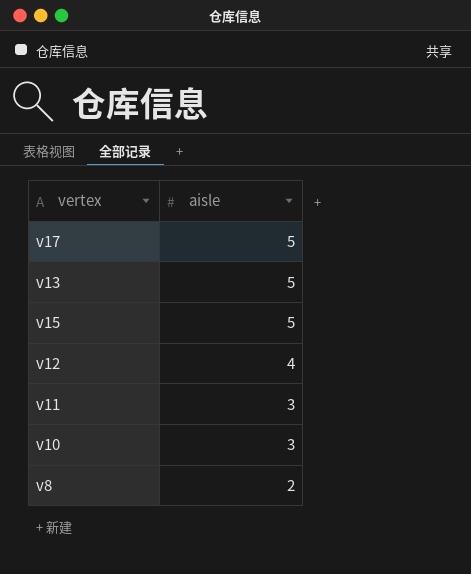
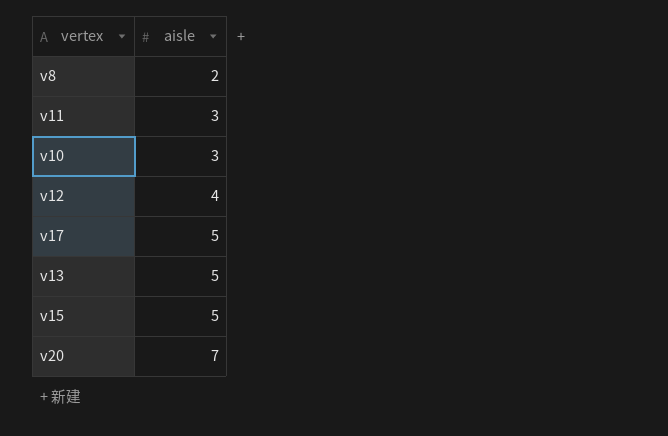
row order: aisle descending -> aisle ascending
row v20: none -> 7

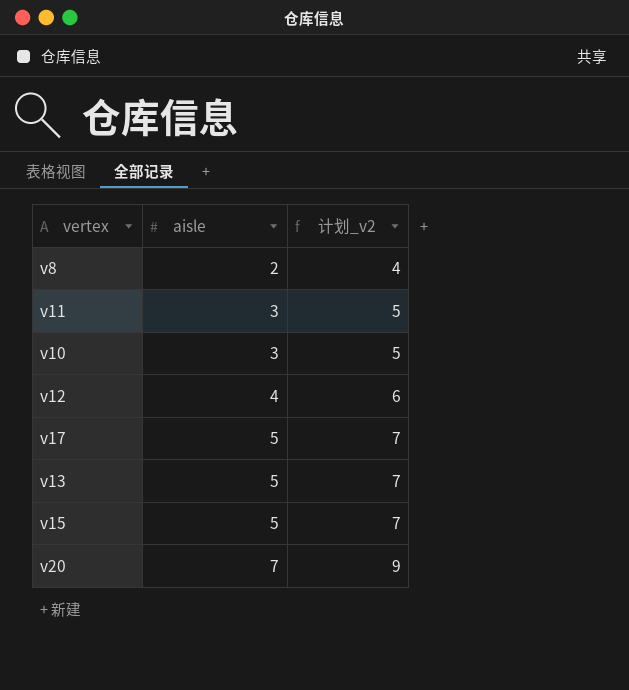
column 计划_v2 | formula: none -> [aisle] + 2

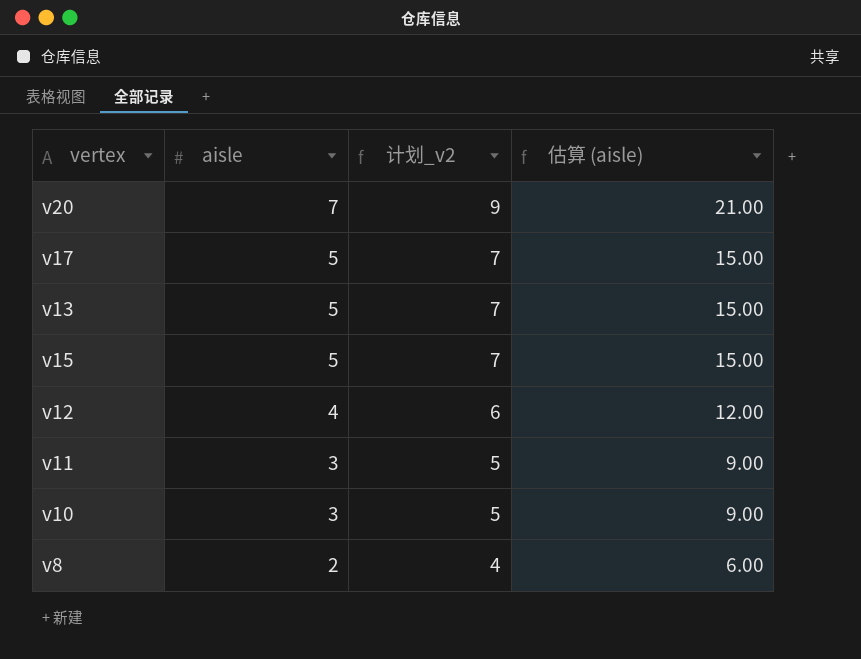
row order: aisle ascending -> aisle descending
column 估算 (aisle) | formula: none -> [aisle] * 3

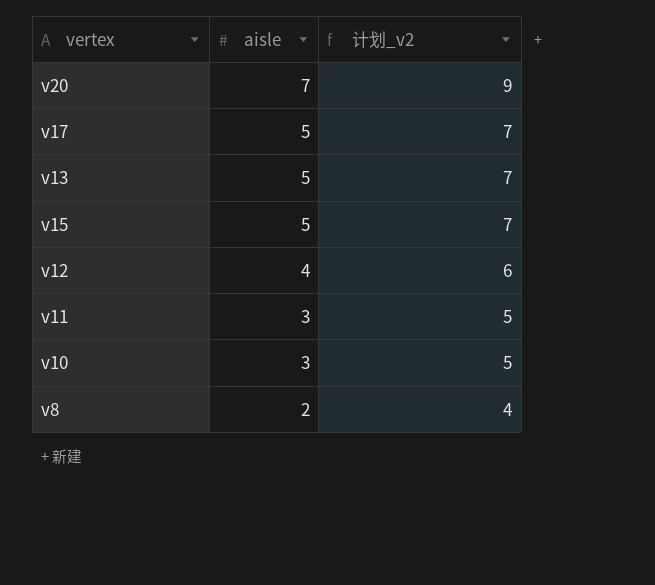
column 估算 (aisle) | formula: [aisle] * 3 -> none

